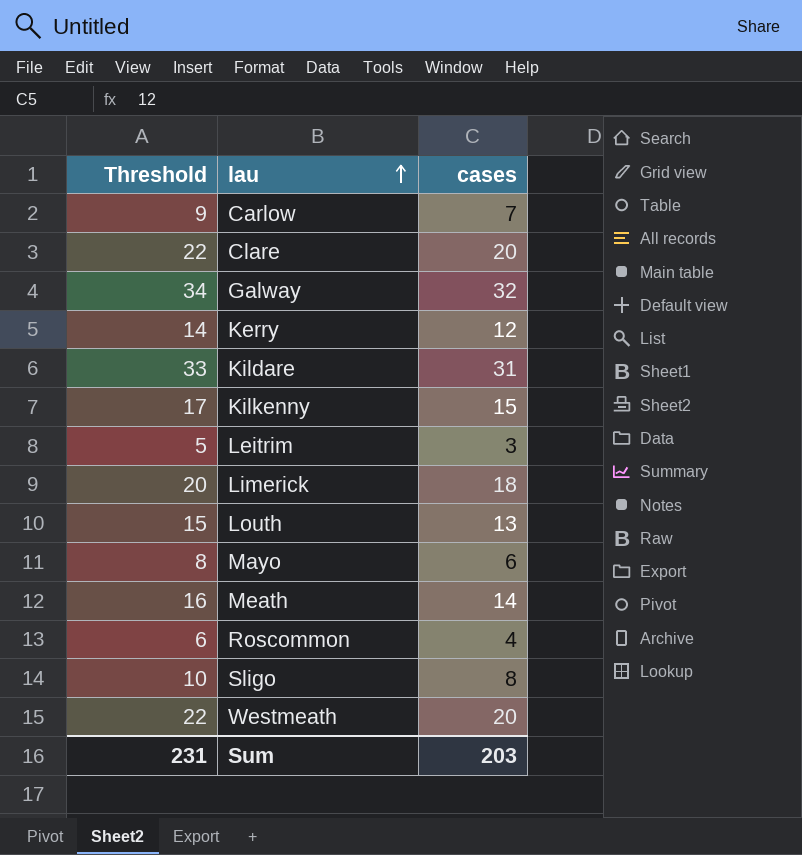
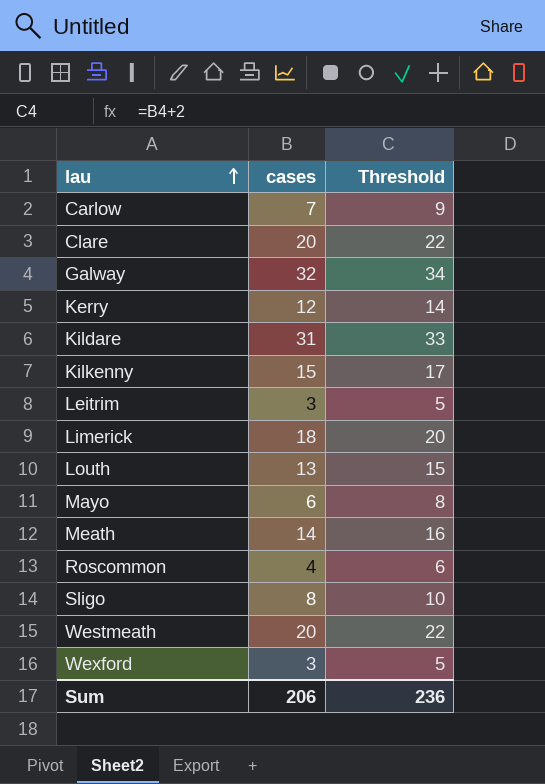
column Threshold | position: 1 -> 3
row Wexford: none -> 3 | 5
Sum | cases: 203 -> 206
Sum | Threshold: 231 -> 236

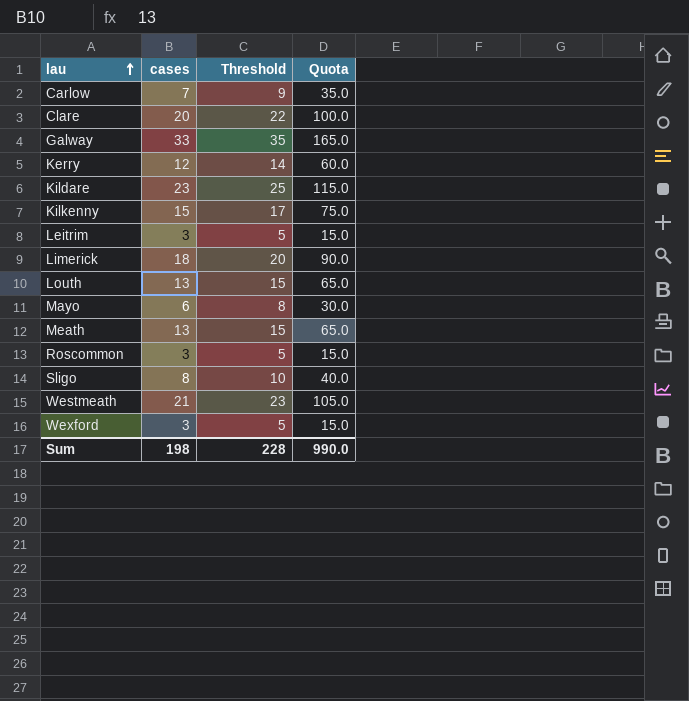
column Quota | formula: none -> [cases] * 5
Galway | cases: 32 -> 33
Galway | Threshold: 34 -> 35
Kildare | cases: 31 -> 23
Kildare | Threshold: 33 -> 25
Meath | cases: 14 -> 13
Meath | Threshold: 16 -> 15
Roscommon | cases: 4 -> 3
Roscommon | Threshold: 6 -> 5
Westmeath | cases: 20 -> 21
Westmeath | Threshold: 22 -> 23
Sum | cases: 206 -> 198
Sum | Threshold: 236 -> 228

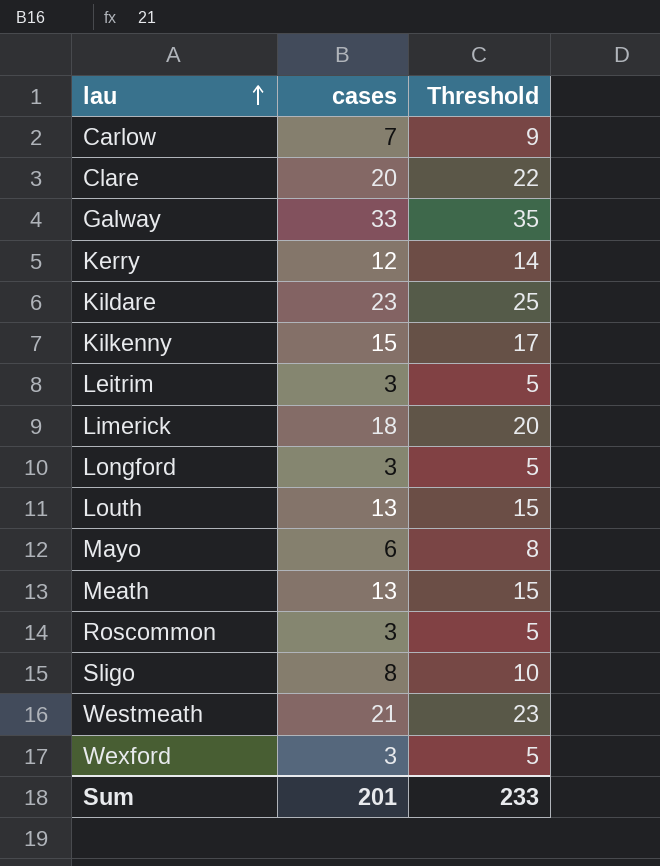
column Quota | formula: [cases] * 5 -> none
row Longford: none -> 3 | 5
Sum | cases: 198 -> 201
Sum | Threshold: 228 -> 233

